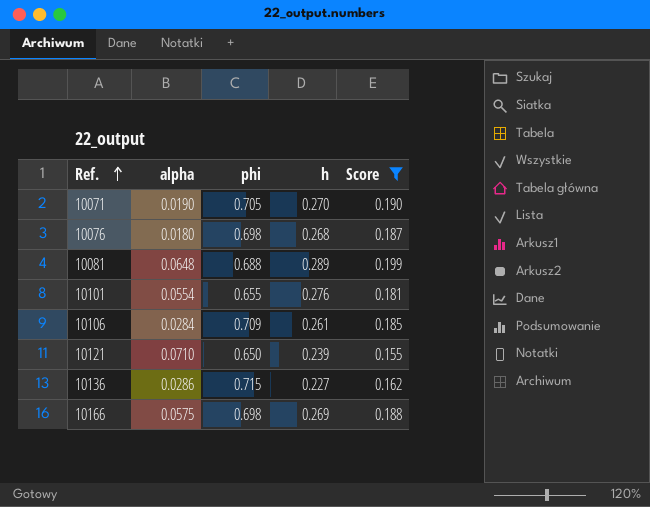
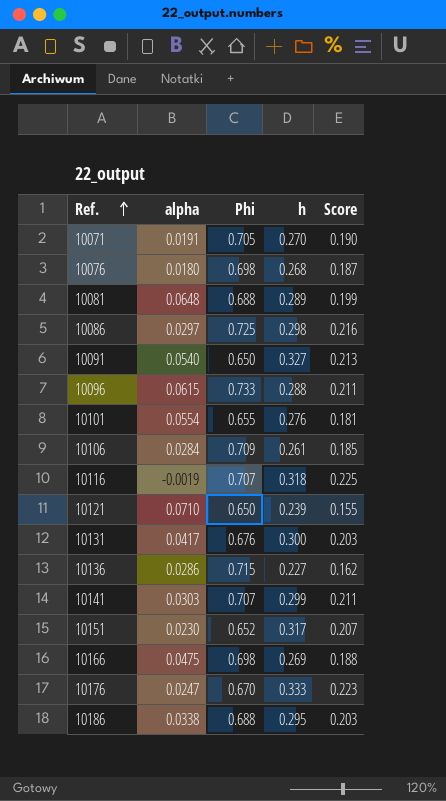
filter: Score <= 0.199 -> none
column name: phi -> Phi
10071 | alpha: 0.0190 -> 0.0191
10166 | alpha: 0.0575 -> 0.0475

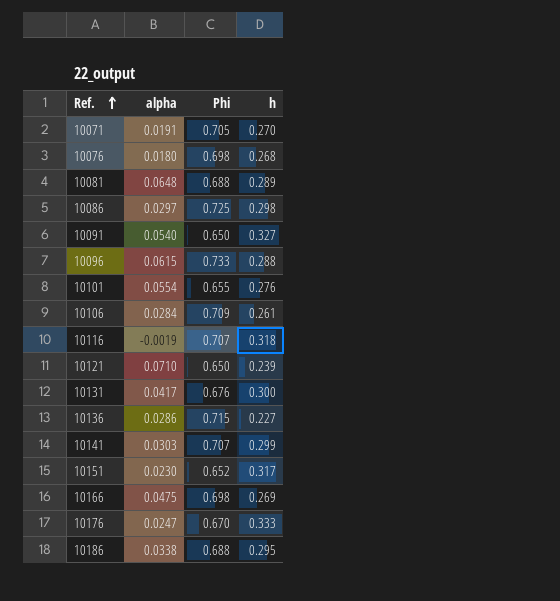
column Score | formula: [Phi] * [h] -> none

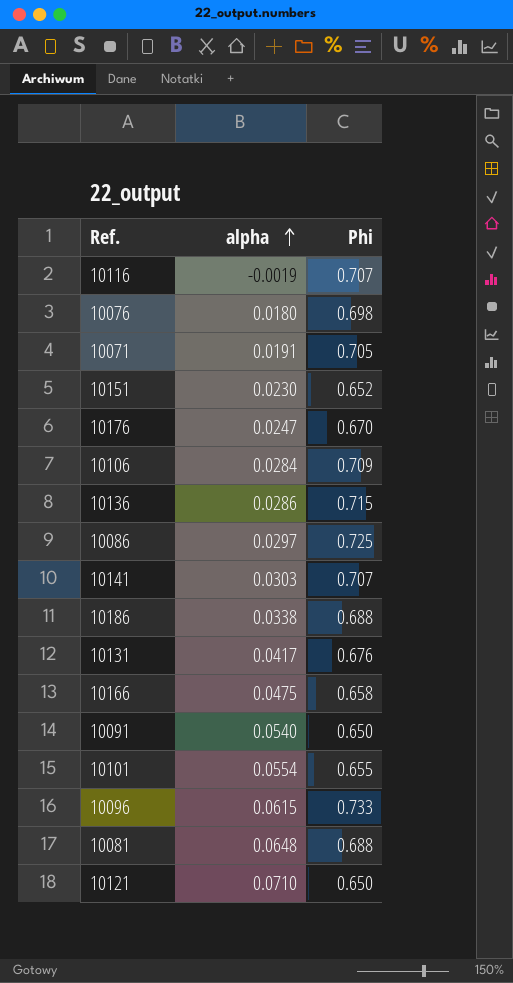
row order: Ref. ascending -> alpha ascending
column h | position: 4 -> none
10166 | Phi: 0.698 -> 0.658

